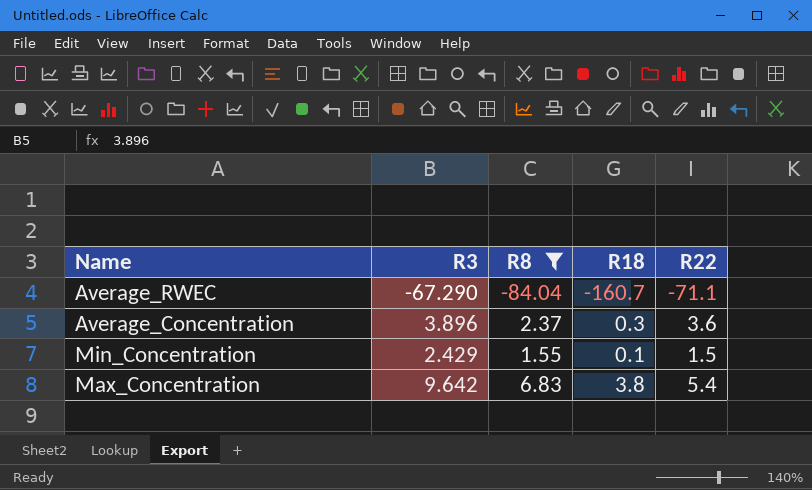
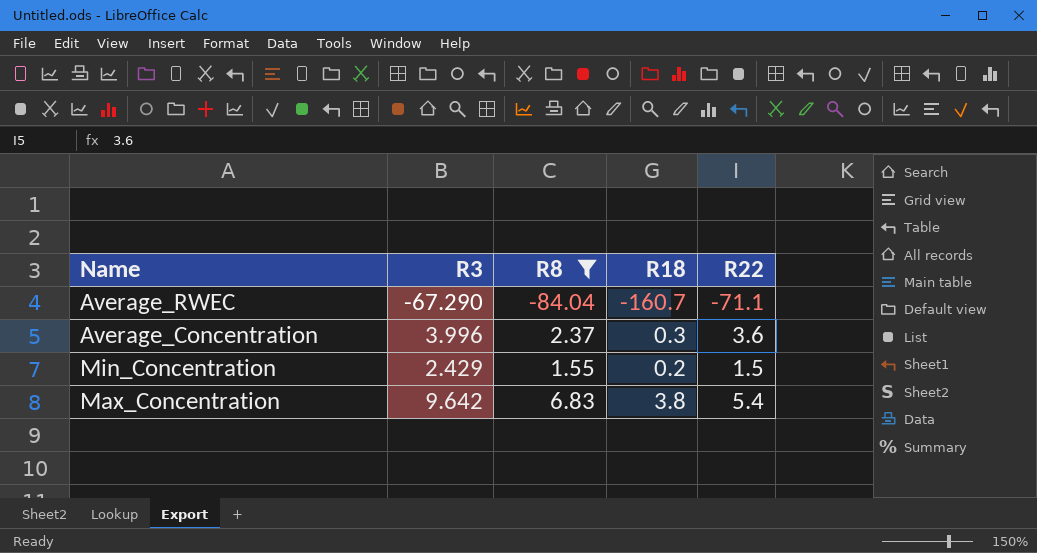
Average_Concentration | R3: 3.896 -> 3.996
Min_Concentration | R18: 0.1 -> 0.2

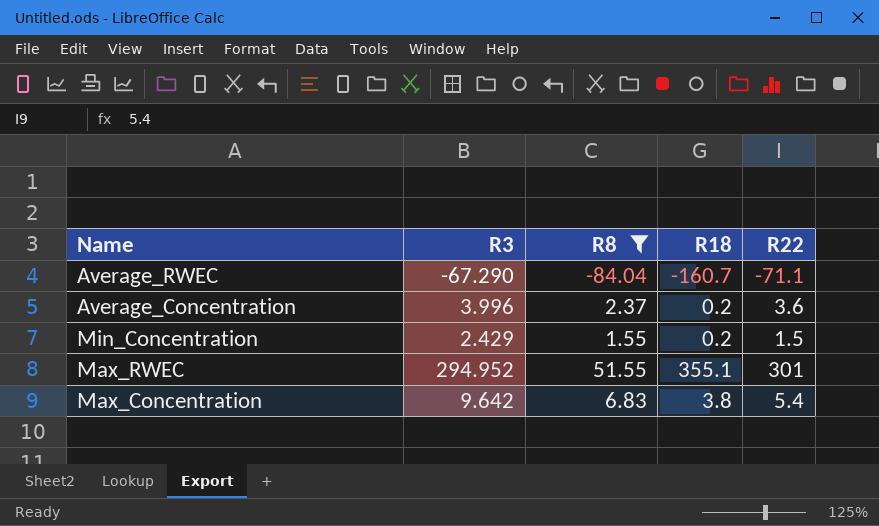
Average_Concentration | R18: 0.3 -> 0.2
row Max_RWEC: none -> 294.952 | 51.55 | 355.1 | 301

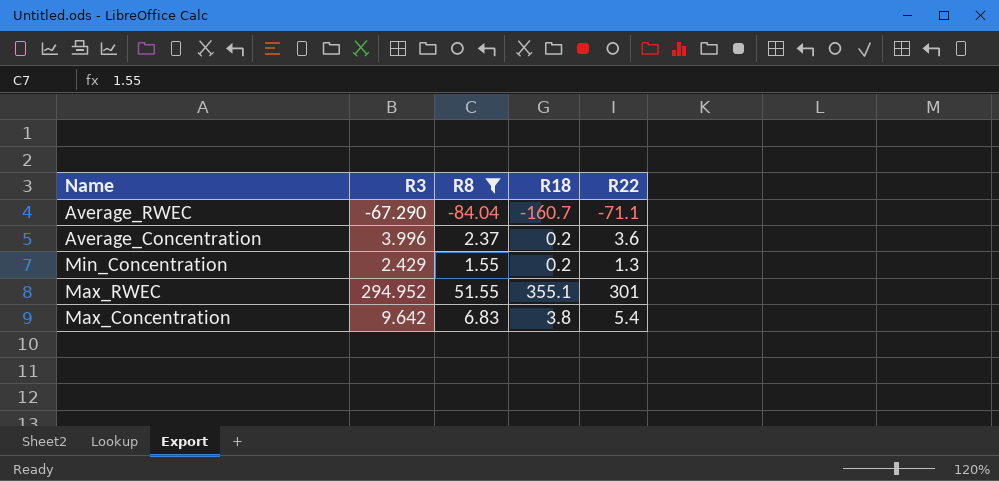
Min_Concentration | R22: 1.5 -> 1.3

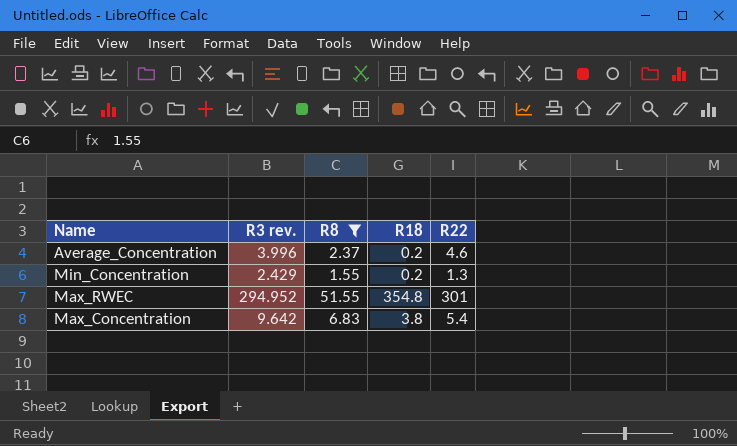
column name: R3 -> R3 rev.
row Average_RWEC: -67.290 | -84.04 | -160.7 | -71.1 -> none
Average_Concentration | R22: 3.6 -> 4.6
Max_RWEC | R18: 355.1 -> 354.8

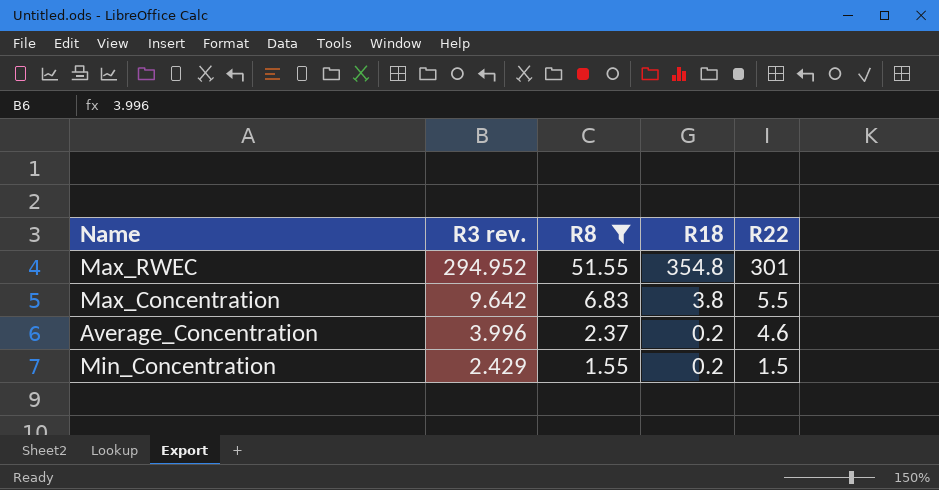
row order: none -> R3 rev. descending
Max_Concentration | R22: 5.4 -> 5.5
Min_Concentration | R22: 1.3 -> 1.5

